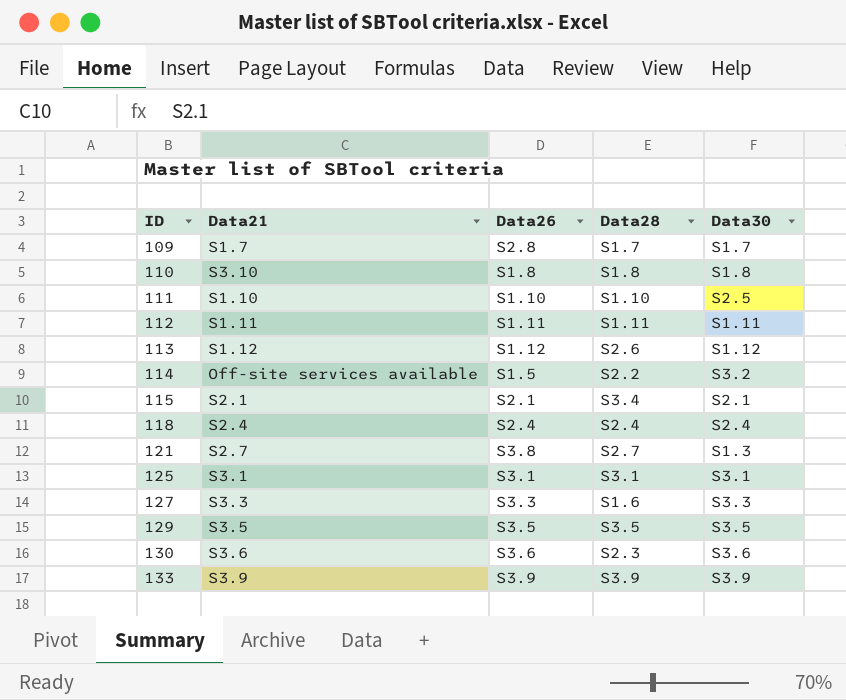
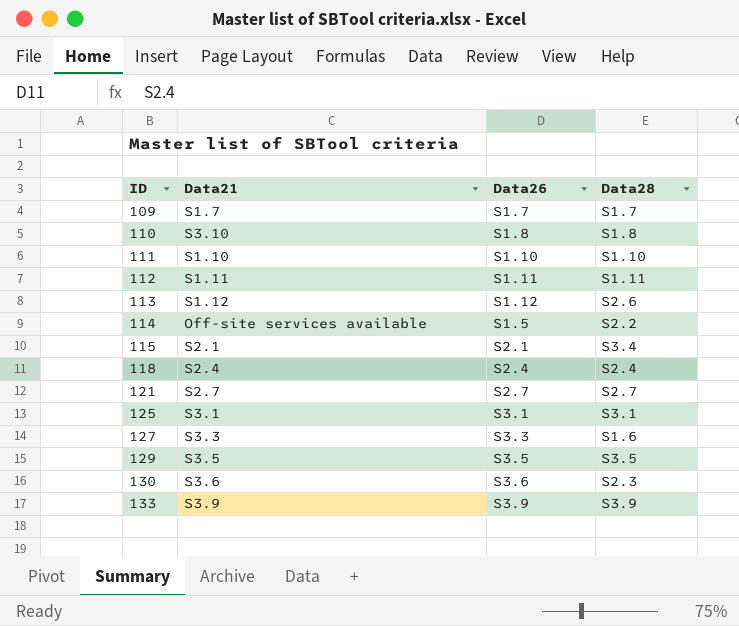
column Data30 | position: 5 -> none
109 | Data26: S2.8 -> S1.7
121 | Data26: S3.8 -> S2.7

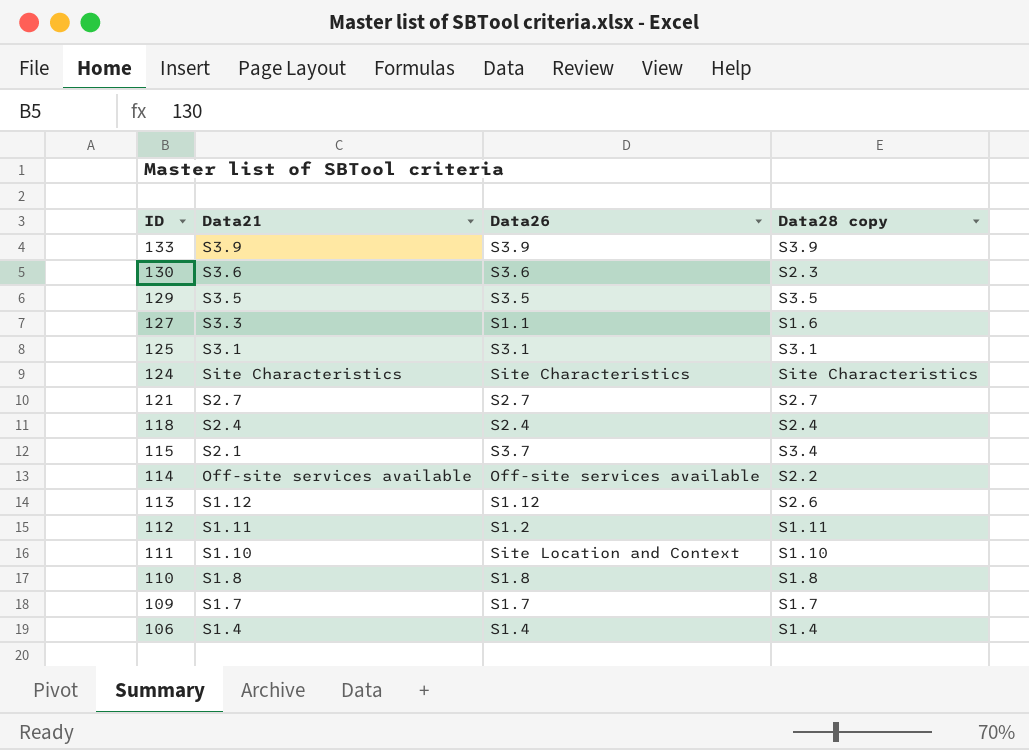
row order: ID ascending -> ID descending
column name: Data28 -> Data28 copy
127 | Data26: S3.3 -> S1.1
row 124: none -> Site Characteristics | Site Characteristics | Site Characteristics
115 | Data26: S2.1 -> S3.7
114 | Data26: S1.5 -> Off-site services available
112 | Data26: S1.11 -> S1.2
111 | Data26: S1.10 -> Site Location and Context
110 | Data21: S3.10 -> S1.8
row 106: none -> S1.4 | S1.4 | S1.4

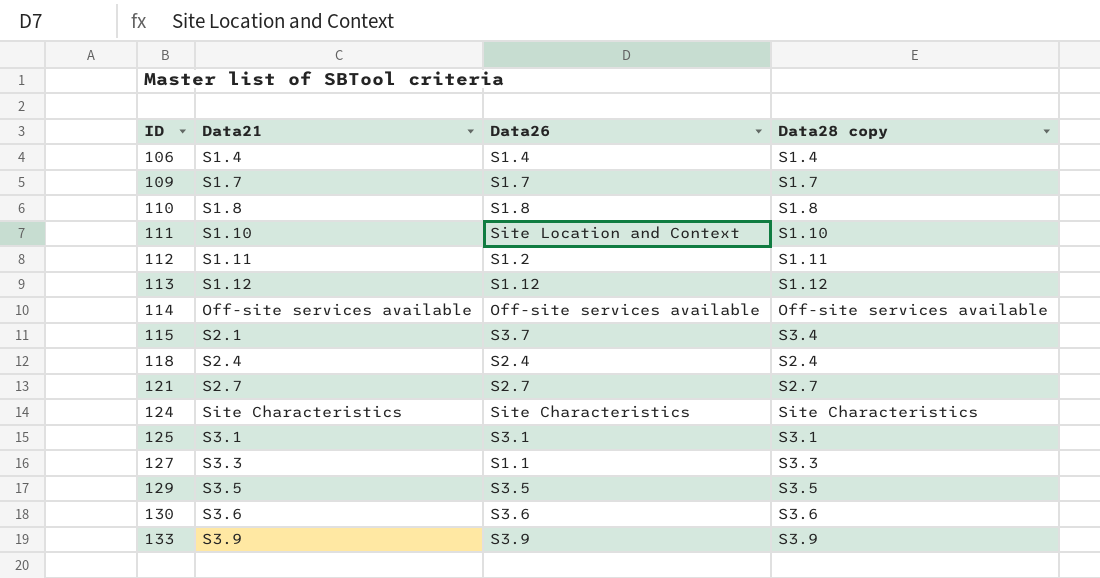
row order: ID descending -> ID ascending
113 | Data28 copy: S2.6 -> S1.12
114 | Data28 copy: S2.2 -> Off-site services available
127 | Data28 copy: S1.6 -> S3.3
130 | Data28 copy: S2.3 -> S3.6

